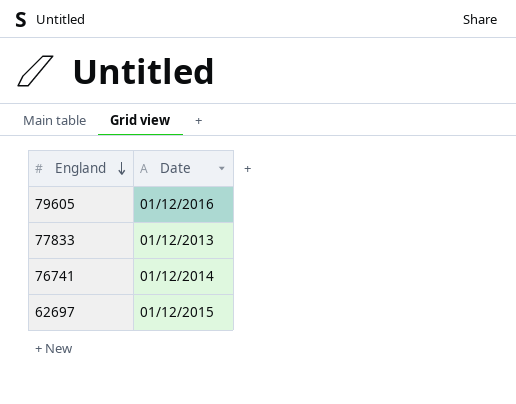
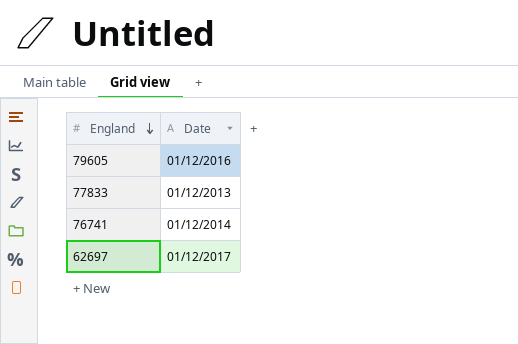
62697 | Date: 01/12/2015 -> 01/12/2017

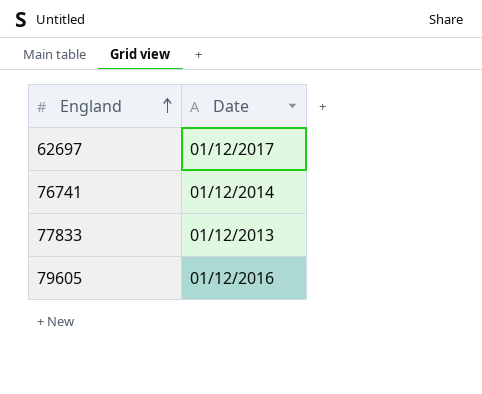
row order: England descending -> England ascending

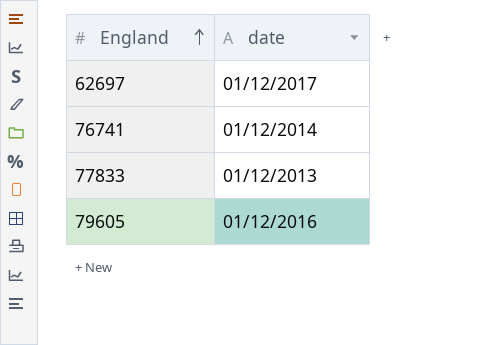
column name: Date -> date

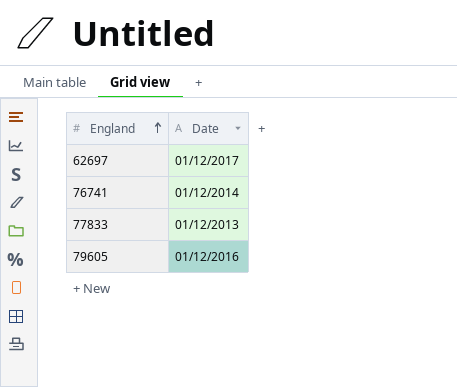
column name: date -> Date

